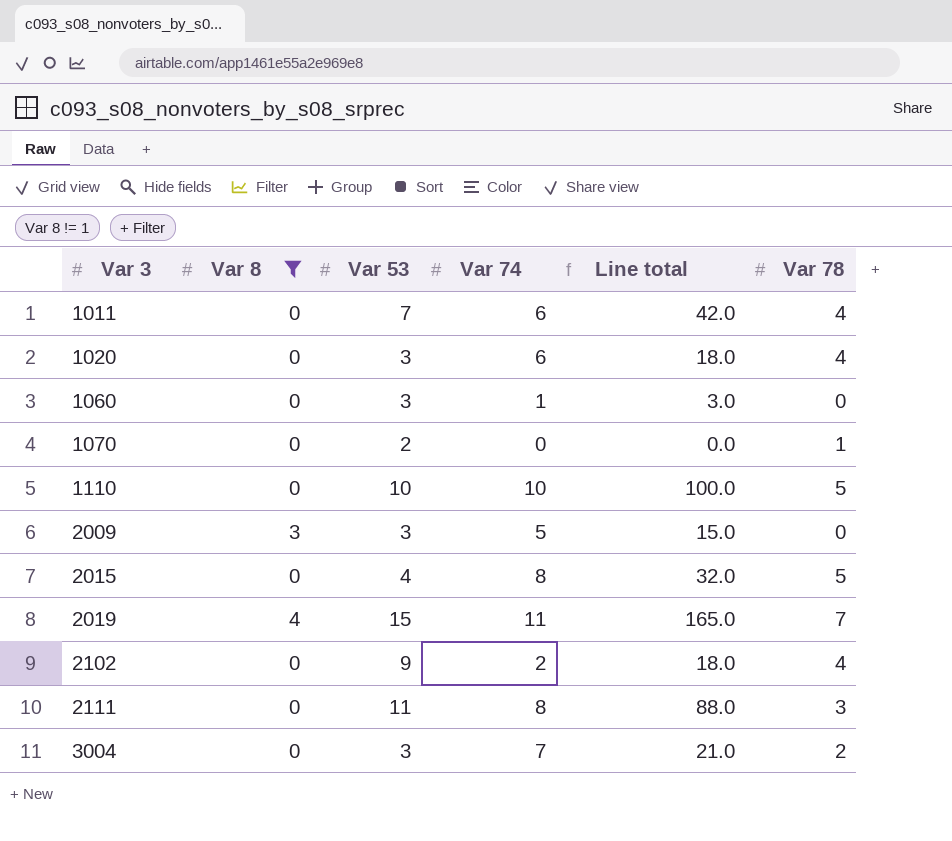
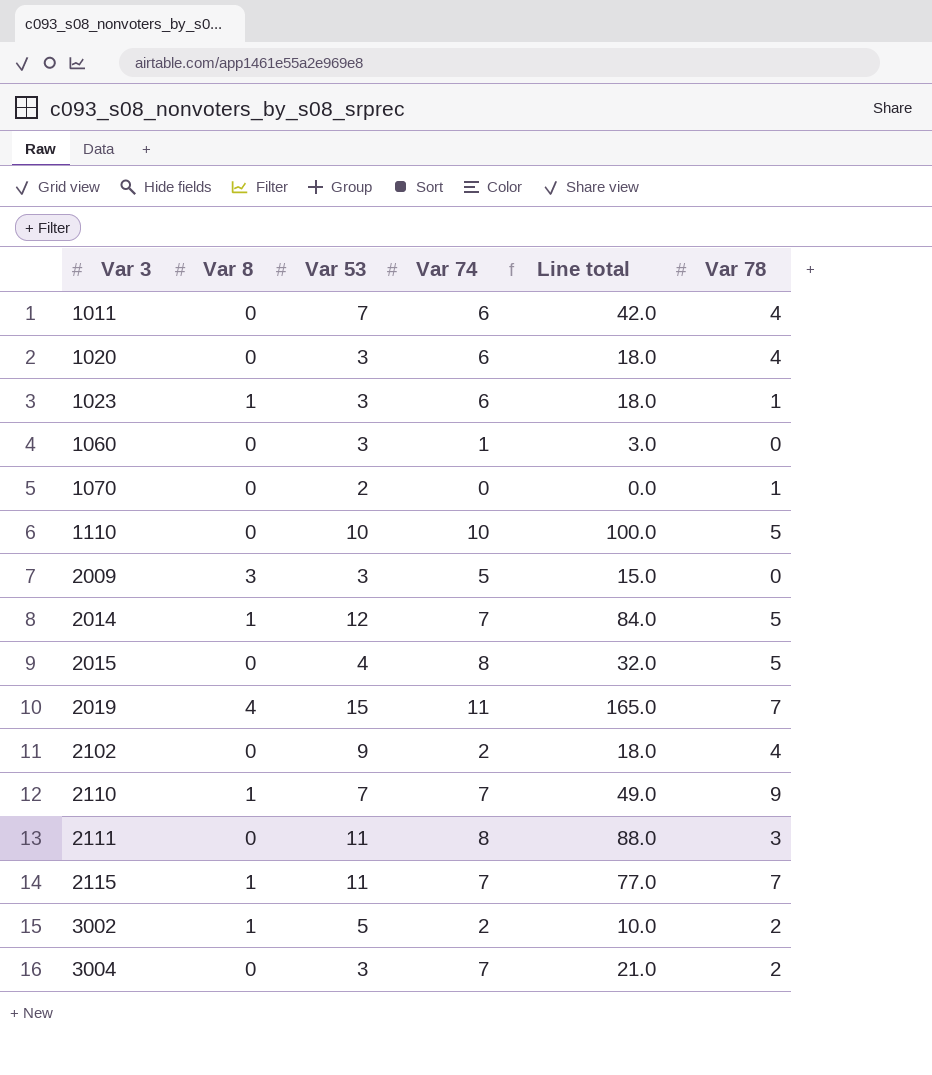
filter: Var 8 != 1 -> none

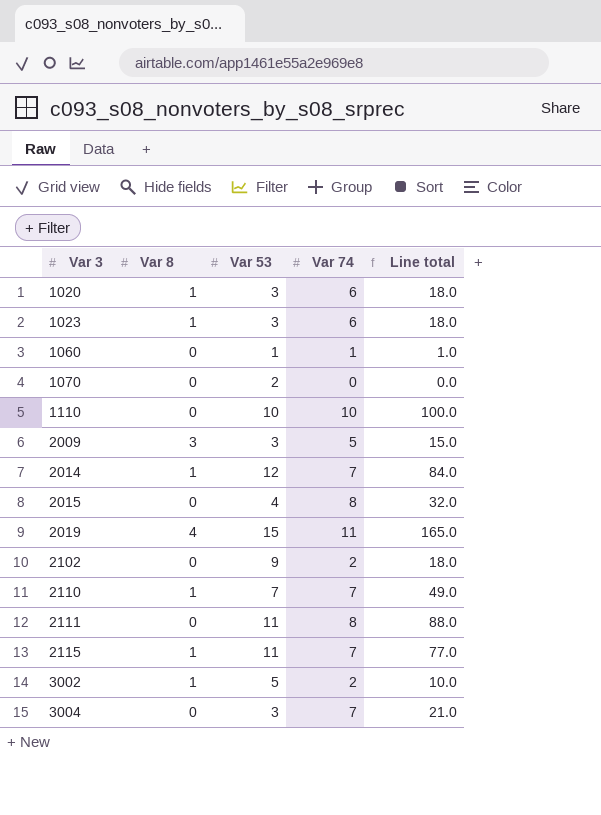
column Var 78 | position: 6 -> none
row 1011: 0 | 7 | 6 | 42.0 | 4 -> none
1020 | Var 8: 0 -> 1
1060 | Var 53: 3 -> 1
1060 | Line total: 3.0 -> 1.0

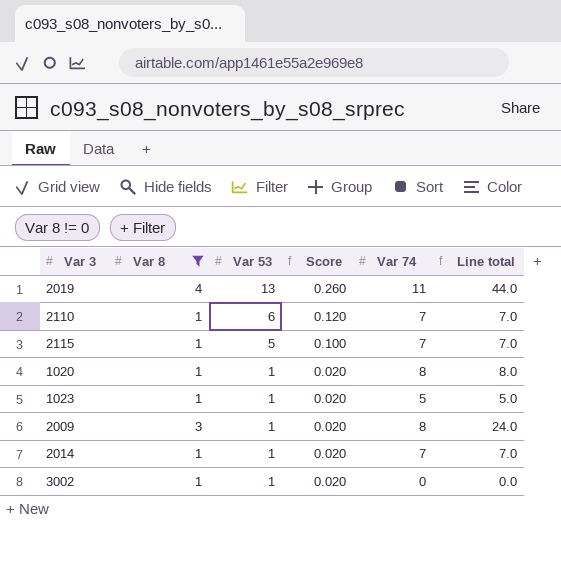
filter: none -> Var 8 != 0
row order: Var 3 ascending -> Var 53 descending
column Score | formula: none -> [Var 53] * 0.02
column Line total | formula: [Var 53] * [Var 74] -> [Var 8] * [Var 74]
2019 | Var 53: 15 -> 13
2110 | Var 53: 7 -> 6
2115 | Var 53: 11 -> 5
1020 | Var 53: 3 -> 1
1020 | Var 74: 6 -> 8
1023 | Var 53: 3 -> 1
1023 | Var 74: 6 -> 5
2009 | Var 53: 3 -> 1
2009 | Var 74: 5 -> 8
2014 | Var 53: 12 -> 1
3002 | Var 53: 5 -> 1
3002 | Var 74: 2 -> 0

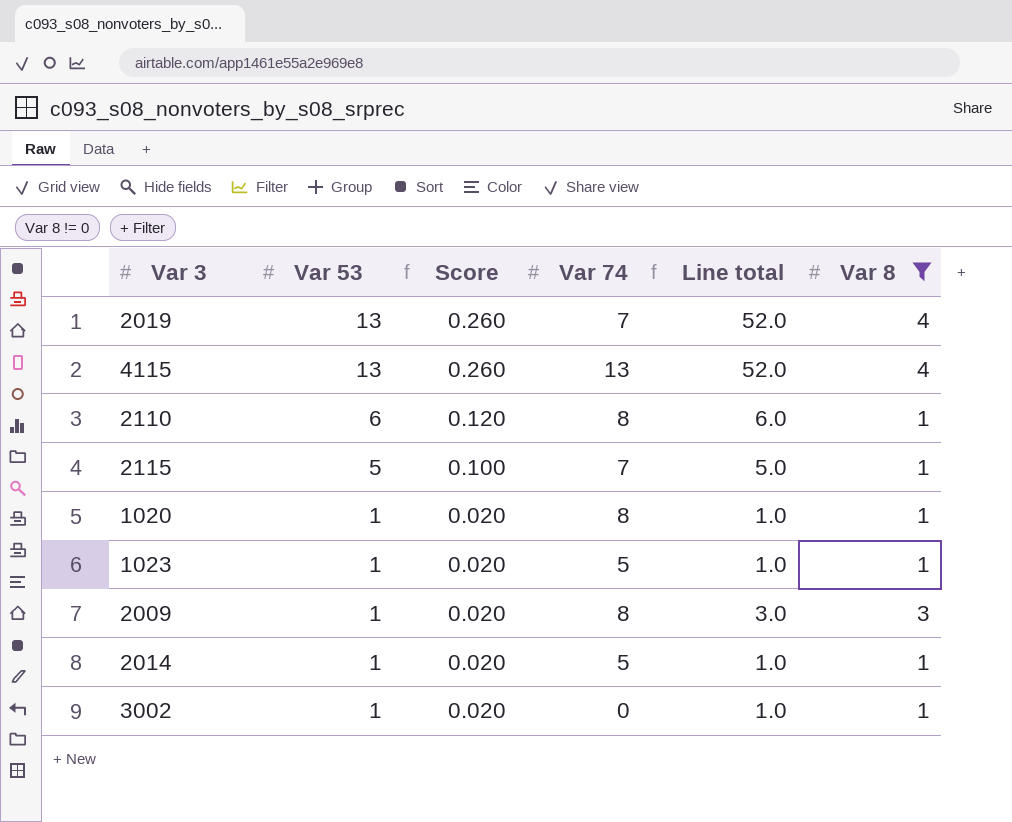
column Line total | formula: [Var 8] * [Var 74] -> [Var 53] * [Var 8]
column Var 8 | position: 2 -> 6
2019 | Var 74: 11 -> 7
row 4115: none -> 13 | 0.260 | 13 | 52.0 | 4
2110 | Var 74: 7 -> 8
2014 | Var 74: 7 -> 5

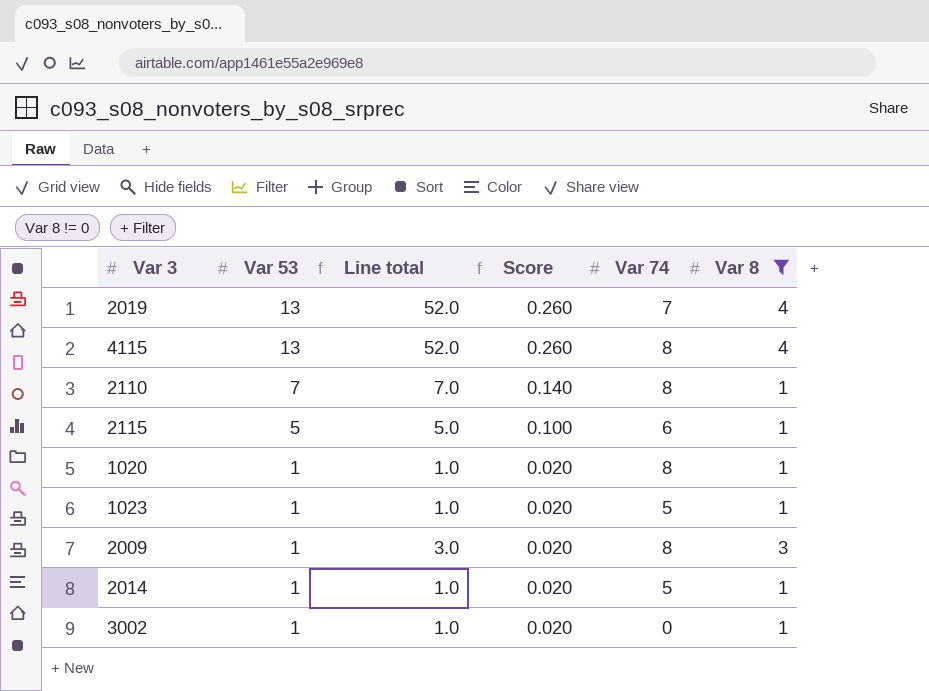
column Line total | position: 5 -> 3
4115 | Var 74: 13 -> 8
2110 | Var 53: 6 -> 7
2110 | Line total: 6.0 -> 7.0
2110 | Score: 0.120 -> 0.140
2115 | Var 74: 7 -> 6

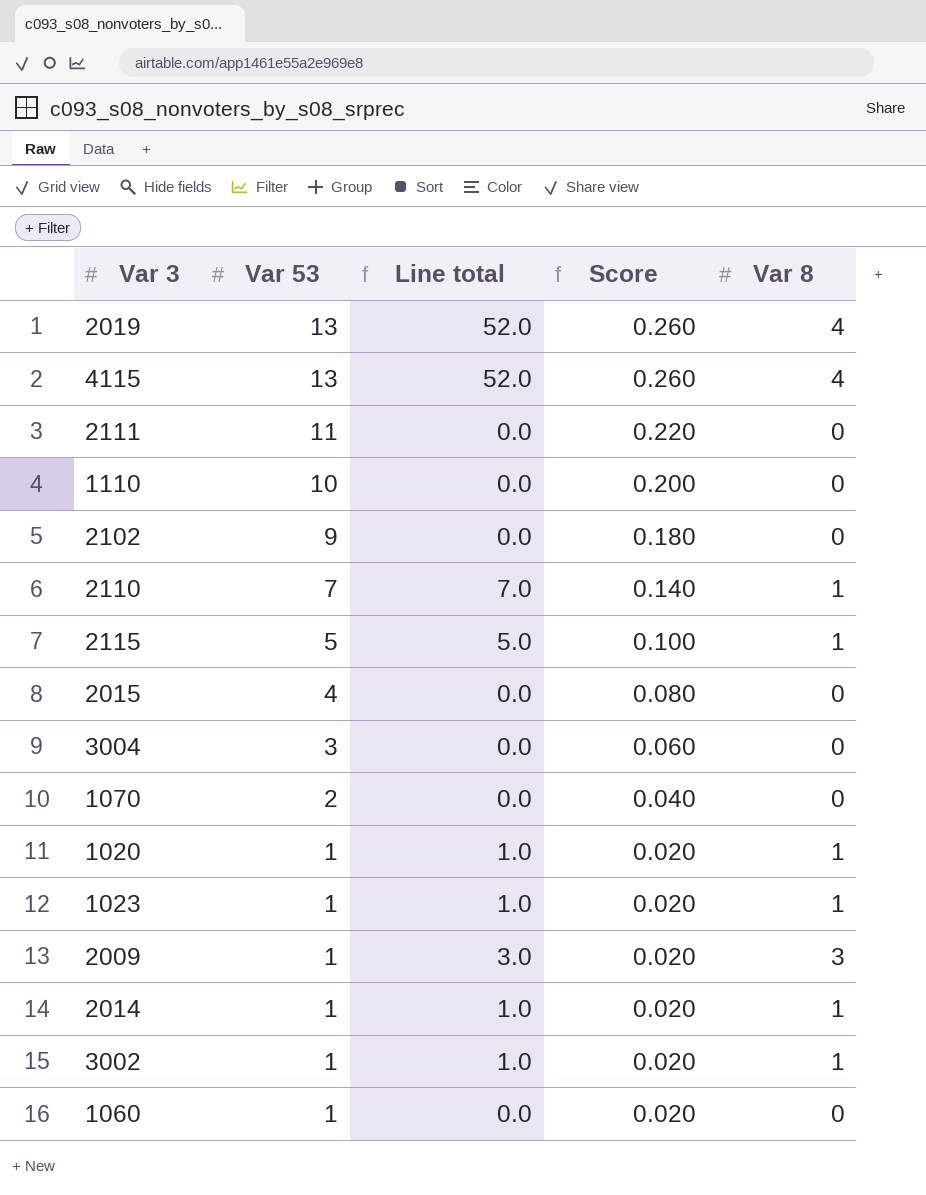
filter: Var 8 != 0 -> none
column Var 74 | position: 5 -> none

